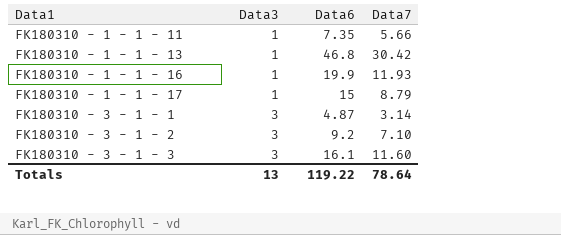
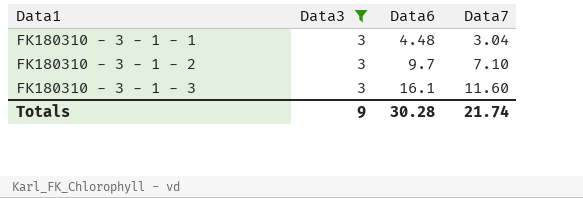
filter: none -> Data3 = 3
FK180310 - 3 - 1 - 1 | Data6: 4.87 -> 4.48
FK180310 - 3 - 1 - 1 | Data7: 3.14 -> 3.04
FK180310 - 3 - 1 - 2 | Data6: 9.2 -> 9.7
Totals | Data3: 13 -> 9
Totals | Data6: 119.22 -> 30.28
Totals | Data7: 78.64 -> 21.74

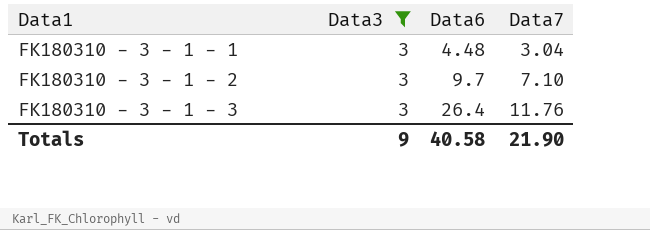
FK180310 - 3 - 1 - 3 | Data6: 16.1 -> 26.4
FK180310 - 3 - 1 - 3 | Data7: 11.60 -> 11.76
Totals | Data6: 30.28 -> 40.58
Totals | Data7: 21.74 -> 21.90

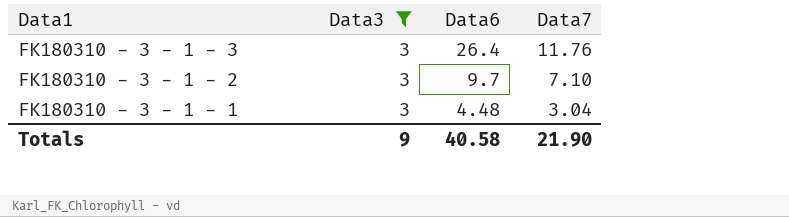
row order: Data1 ascending -> Data1 descending

